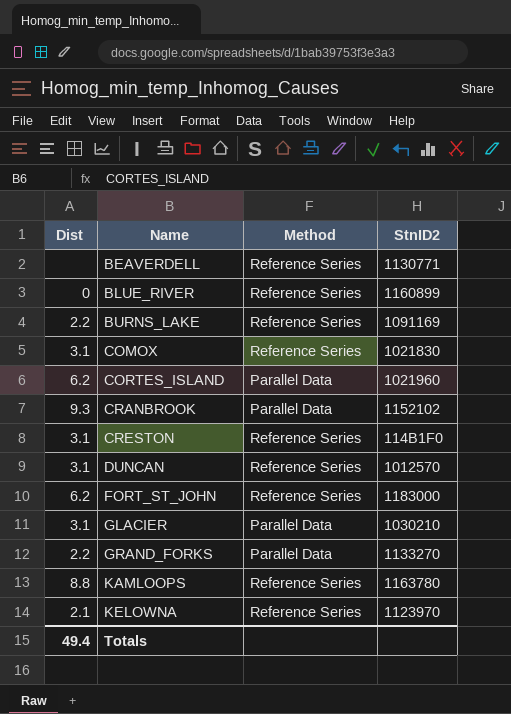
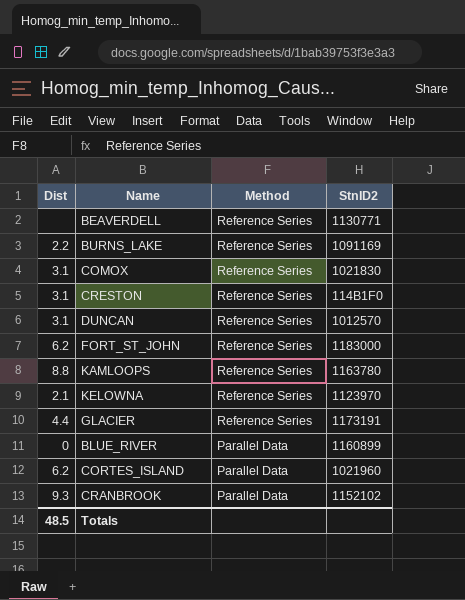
row order: Name ascending -> Method descending
row GRAND_FORKS: 2.2 | Parallel Data | 1133270 -> none
GLACIER | Dist: 3.1 -> 4.4
GLACIER | Method: Parallel Data -> Reference Series
GLACIER | StnID2: 1030210 -> 1173191
BLUE_RIVER | Method: Reference Series -> Parallel Data
Totals | Dist: 49.4 -> 48.5

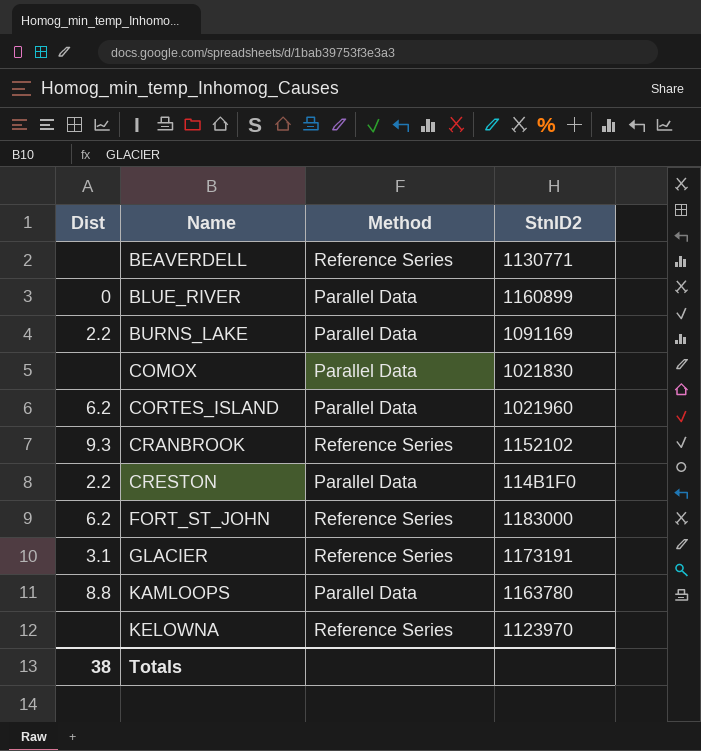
row order: Method descending -> Name ascending
row DUNCAN: 3.1 | Reference Series | 1012570 -> none
BURNS_LAKE | Method: Reference Series -> Parallel Data
COMOX | Dist: 3.1 -> none
COMOX | Method: Reference Series -> Parallel Data
CRANBROOK | Method: Parallel Data -> Reference Series
CRESTON | Dist: 3.1 -> 2.2
CRESTON | Method: Reference Series -> Parallel Data
GLACIER | Dist: 4.4 -> 3.1
KAMLOOPS | Method: Reference Series -> Parallel Data
KELOWNA | Dist: 2.1 -> none
Totals | Dist: 48.5 -> 38

